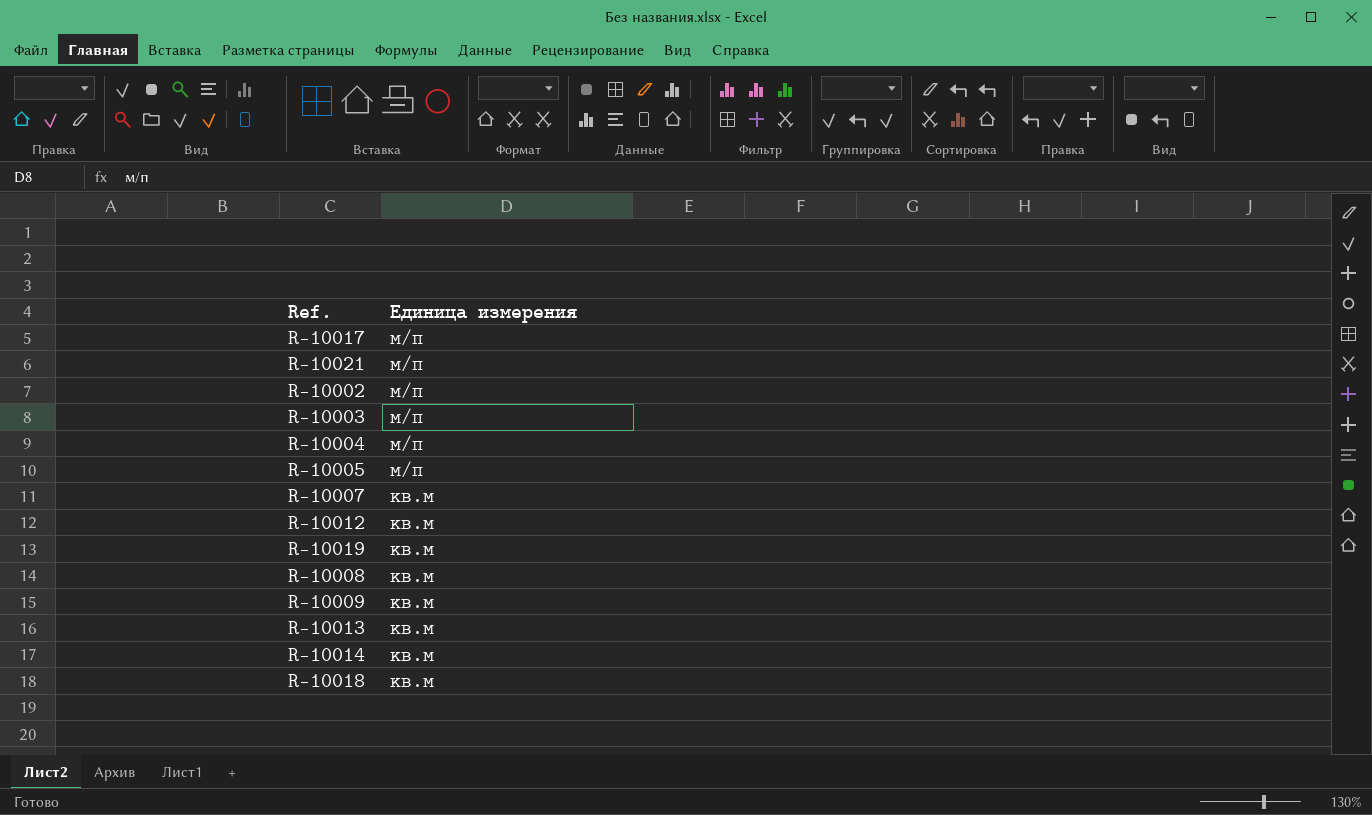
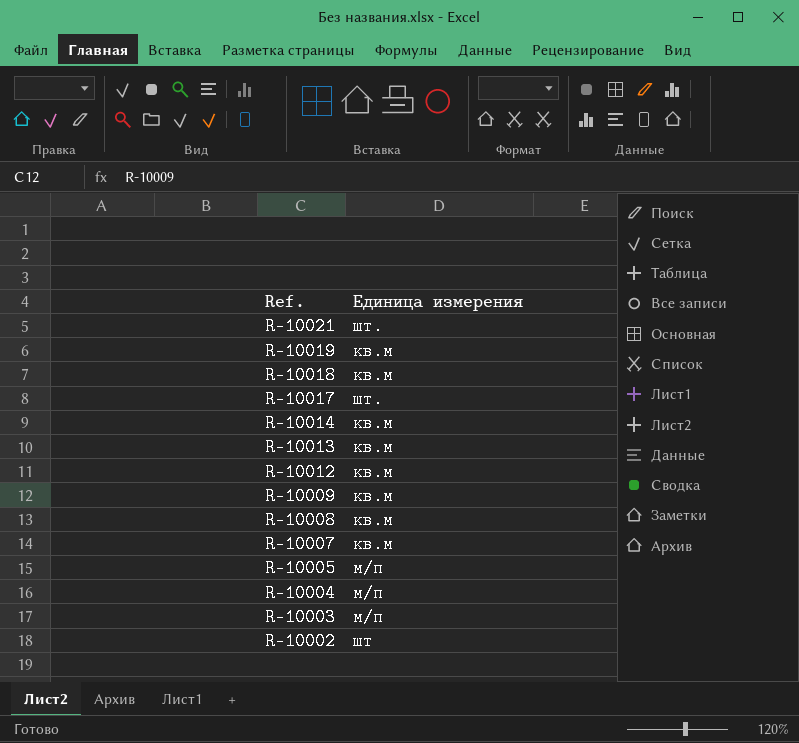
row order: Единица измерения descending -> Ref. descending
R-10021 | Единица измерения: м/п -> шт.
R-10017 | Единица измерения: м/п -> шт.
R-10002 | Единица измерения: м/п -> шт

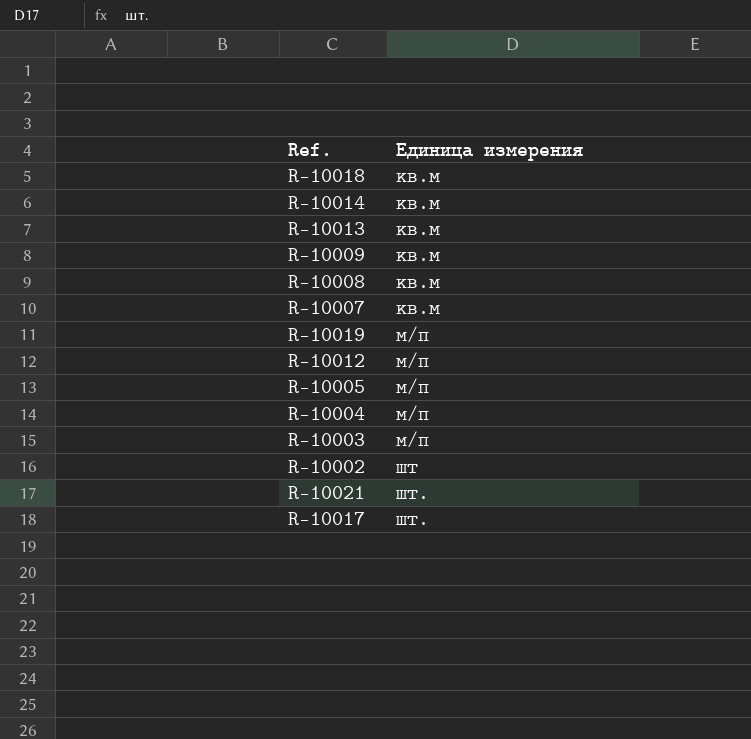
row order: Ref. descending -> Единица измерения ascending
R-10019 | Единица измерения: кв.м -> м/п
R-10012 | Единица измерения: кв.м -> м/п

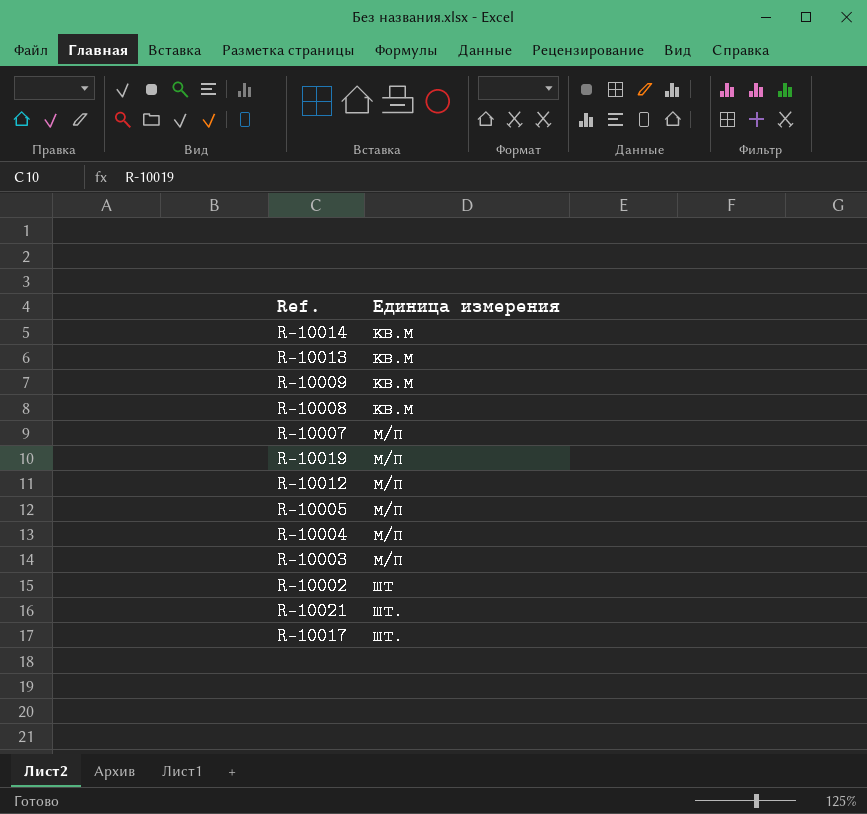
row R-10018: кв.м -> none
R-10007 | Единица измерения: кв.м -> м/п

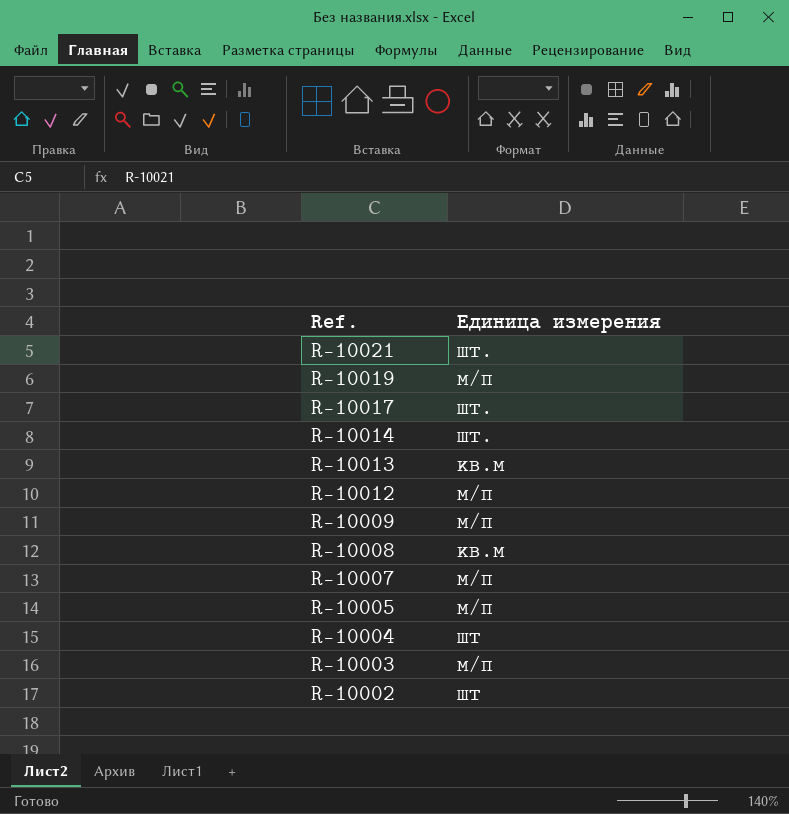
row order: Единица измерения ascending -> Ref. descending
R-10014 | Единица измерения: кв.м -> шт.
R-10009 | Единица измерения: кв.м -> м/п
R-10004 | Единица измерения: м/п -> шт

